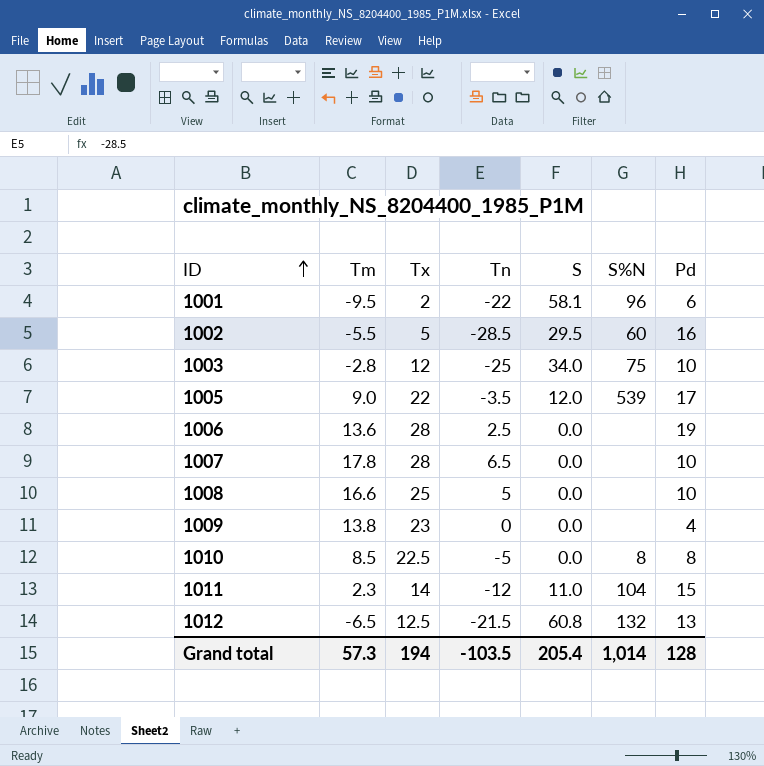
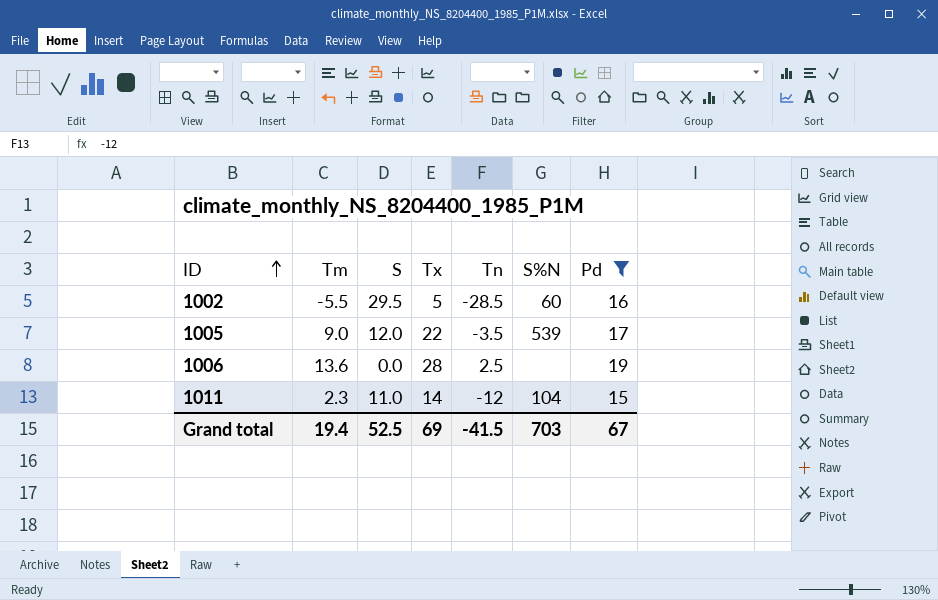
filter: none -> Pd >= 15
column S | position: 5 -> 3
Grand total | Tm: 57.3 -> 19.4
Grand total | S: 205.4 -> 52.5
Grand total | Tx: 194 -> 69
Grand total | Tn: -103.5 -> -41.5
Grand total | S%N: 1,014 -> 703
Grand total | Pd: 128 -> 67

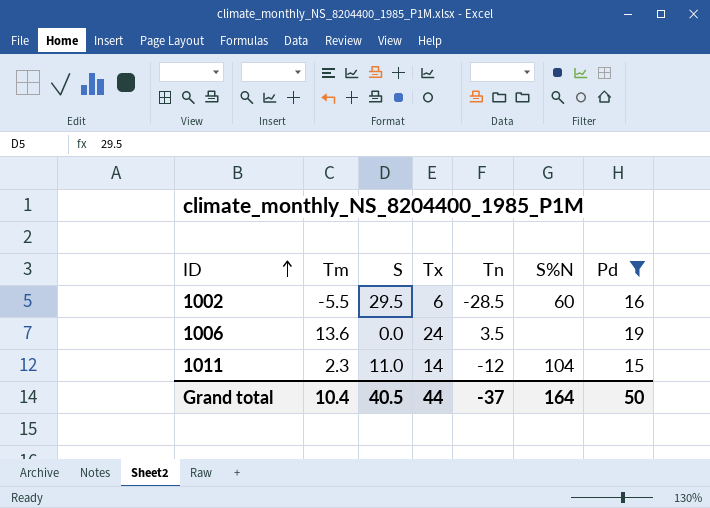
row 1005: 9.0 | 12.0 | 22 | -3.5 | 539 | 17 -> none
1002 | Tx: 5 -> 6
1006 | Tx: 28 -> 24
1006 | Tn: 2.5 -> 3.5
Grand total | Tm: 19.4 -> 10.4
Grand total | S: 52.5 -> 40.5
Grand total | Tx: 69 -> 44
Grand total | Tn: -41.5 -> -37
Grand total | S%N: 703 -> 164
Grand total | Pd: 67 -> 50

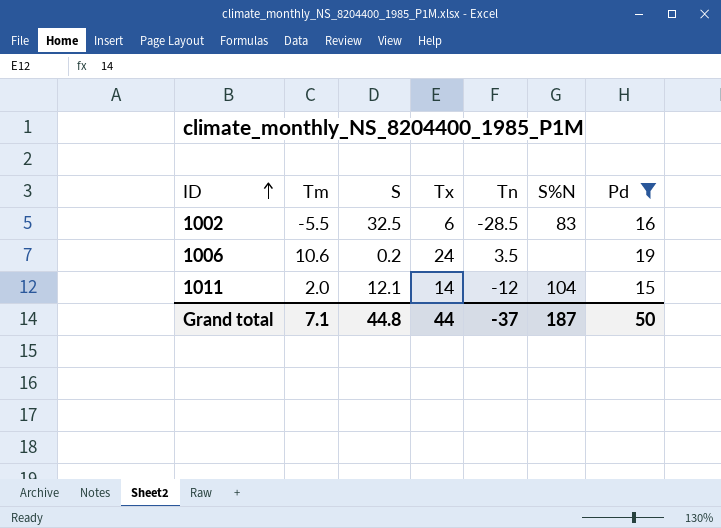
1002 | S: 29.5 -> 32.5
1002 | S%N: 60 -> 83
1006 | Tm: 13.6 -> 10.6
1006 | S: 0.0 -> 0.2
1011 | Tm: 2.3 -> 2.0
1011 | S: 11.0 -> 12.1
Grand total | Tm: 10.4 -> 7.1
Grand total | S: 40.5 -> 44.8
Grand total | S%N: 164 -> 187

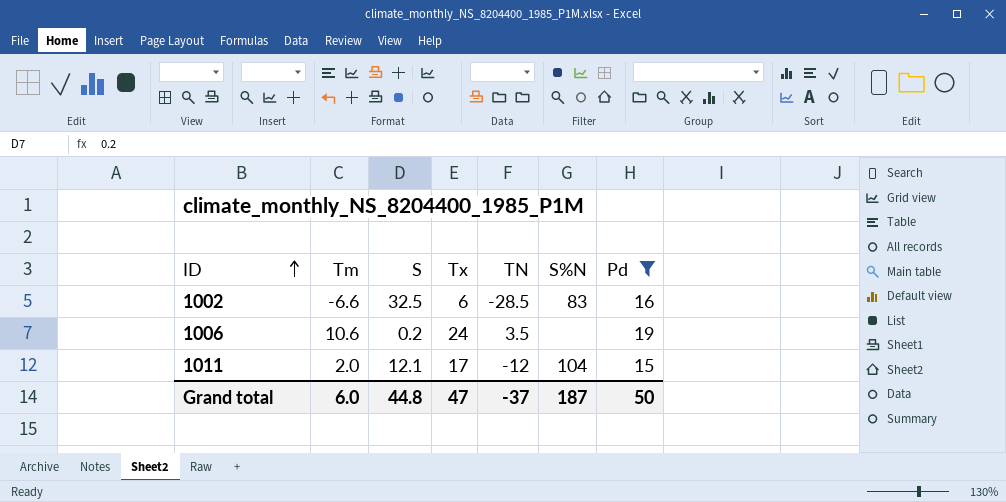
column name: Tn -> TN
1002 | Tm: -5.5 -> -6.6
1011 | Tx: 14 -> 17
Grand total | Tm: 7.1 -> 6.0
Grand total | Tx: 44 -> 47

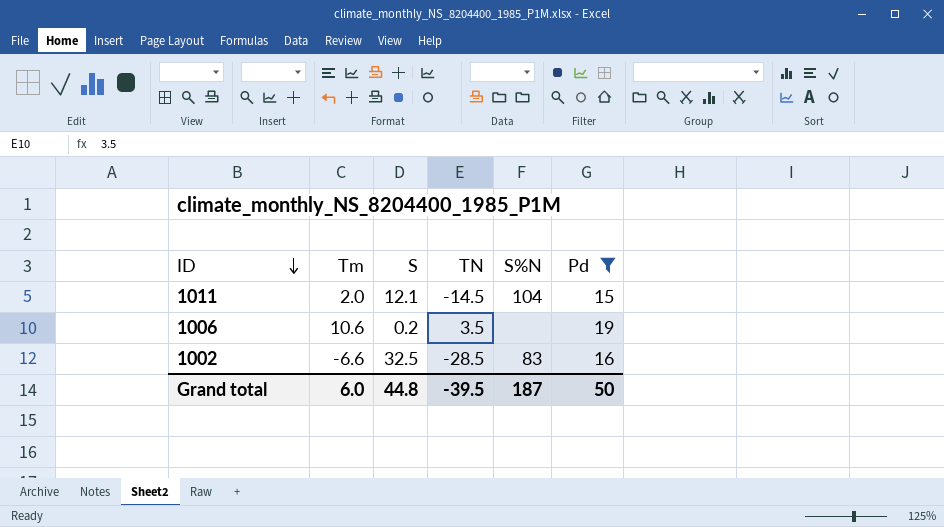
row order: ID ascending -> ID descending
column Tx | position: 4 -> none
1011 | TN: -12 -> -14.5
Grand total | TN: -37 -> -39.5

